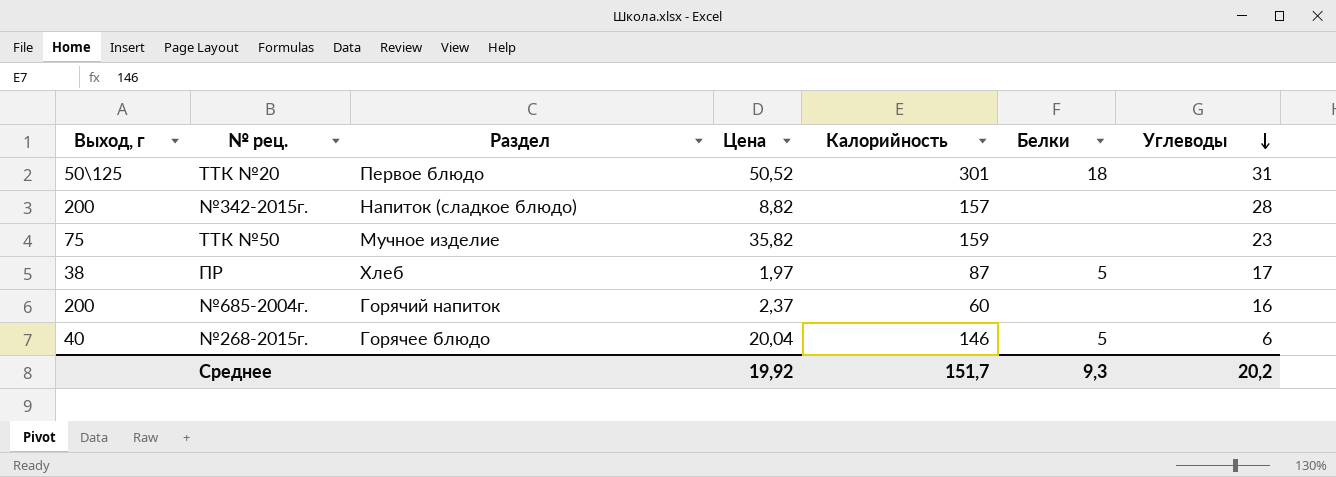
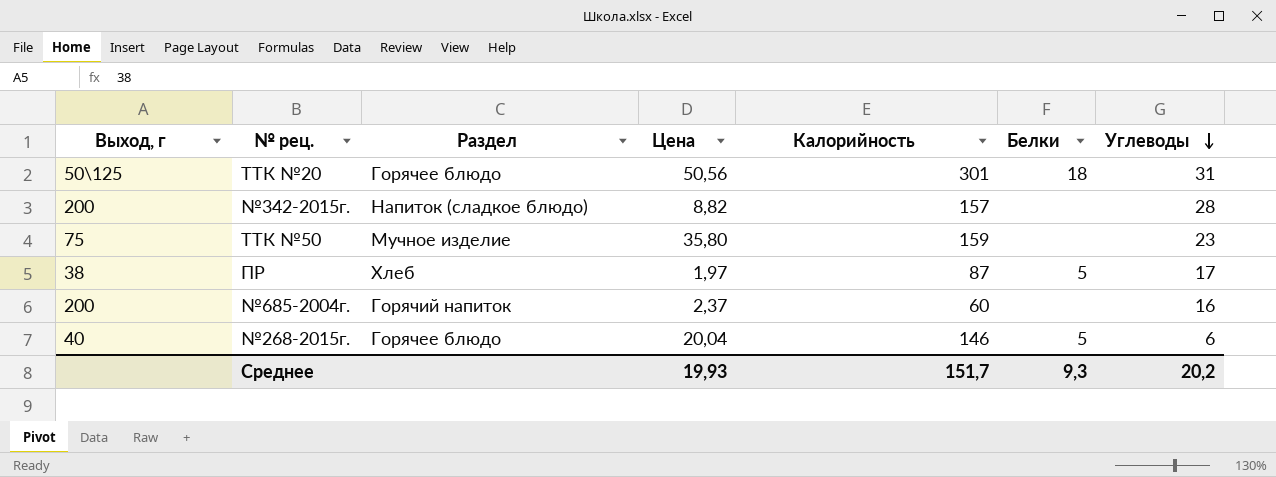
ТТК №20 | Раздел: Первое блюдо -> Горячее блюдо
ТТК №20 | Цена: 50,52 -> 50,56
ТТК №50 | Цена: 35,82 -> 35,80
Среднее | Цена: 19,92 -> 19,93

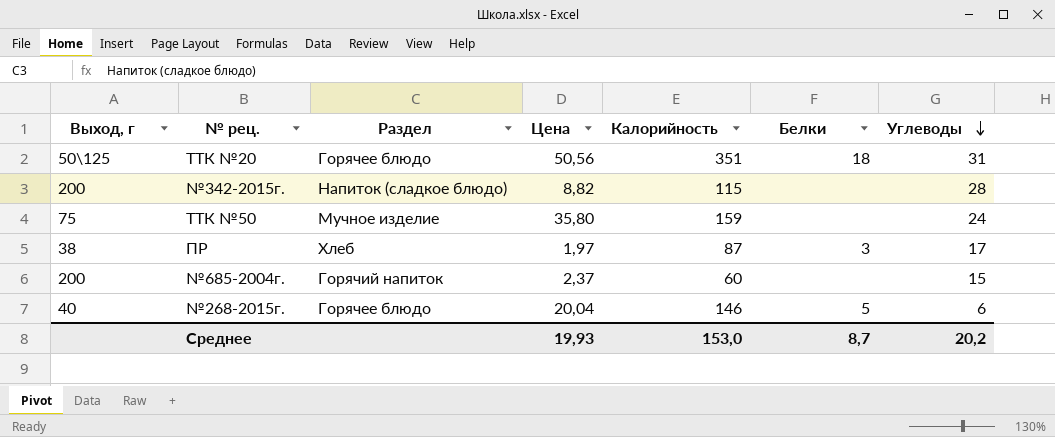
ТТК №20 | Калорийность: 301 -> 351
№342-2015г. | Калорийность: 157 -> 115
ТТК №50 | Углеводы: 23 -> 24
ПР | Белки: 5 -> 3
№685-2004г. | Углеводы: 16 -> 15
Среднее | Калорийность: 151,7 -> 153,0
Среднее | Белки: 9,3 -> 8,7

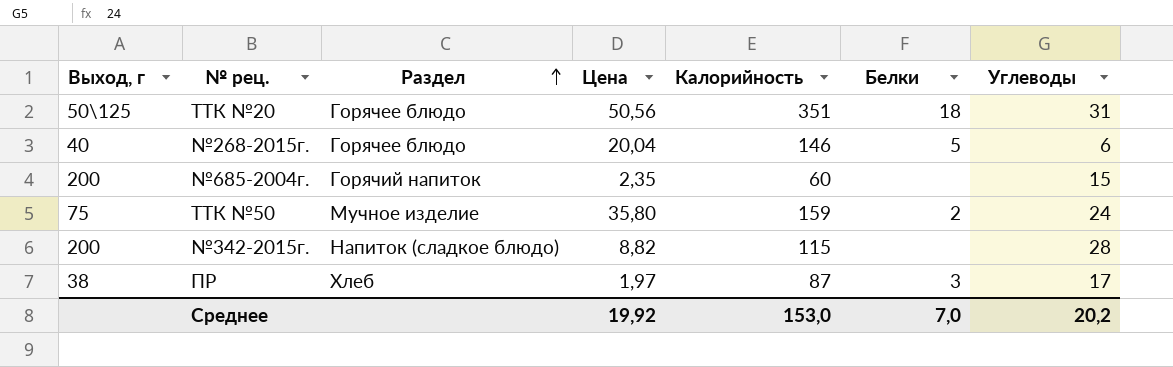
row order: Углеводы descending -> Раздел ascending
№685-2004г. | Цена: 2,37 -> 2,35
ТТК №50 | Белки: none -> 2
Среднее | Цена: 19,93 -> 19,92
Среднее | Белки: 8,7 -> 7,0

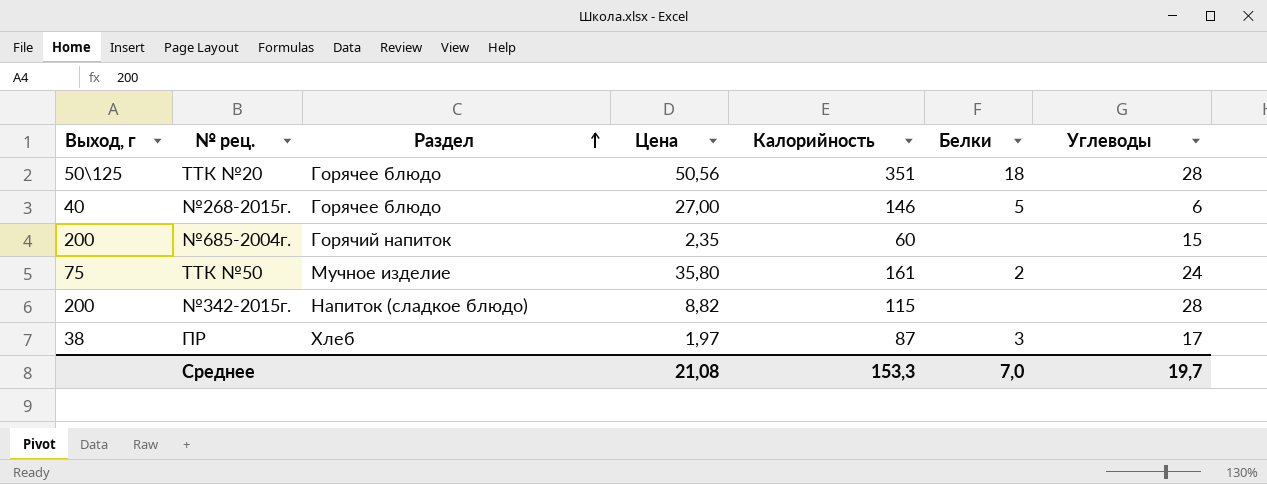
ТТК №20 | Углеводы: 31 -> 28
№268-2015г. | Цена: 20,04 -> 27,00
ТТК №50 | Калорийность: 159 -> 161
Среднее | Цена: 19,92 -> 21,08
Среднее | Калорийность: 153,0 -> 153,3
Среднее | Углеводы: 20,2 -> 19,7

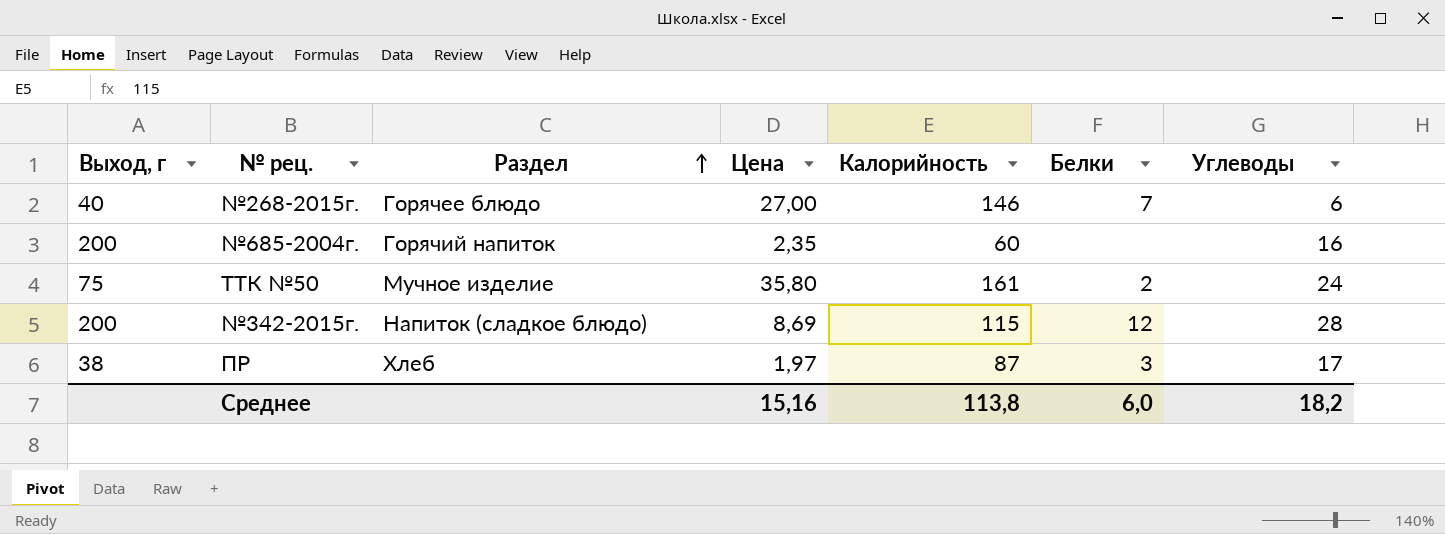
row ТТК №20: 50\125 | Горячее блюдо | 50,56 | 351 | 18 | 28 -> none
№268-2015г. | Белки: 5 -> 7
№685-2004г. | Углеводы: 15 -> 16
№342-2015г. | Цена: 8,82 -> 8,69
№342-2015г. | Белки: none -> 12
Среднее | Цена: 21,08 -> 15,16
Среднее | Калорийность: 153,3 -> 113,8
Среднее | Белки: 7,0 -> 6,0
Среднее | Углеводы: 19,7 -> 18,2

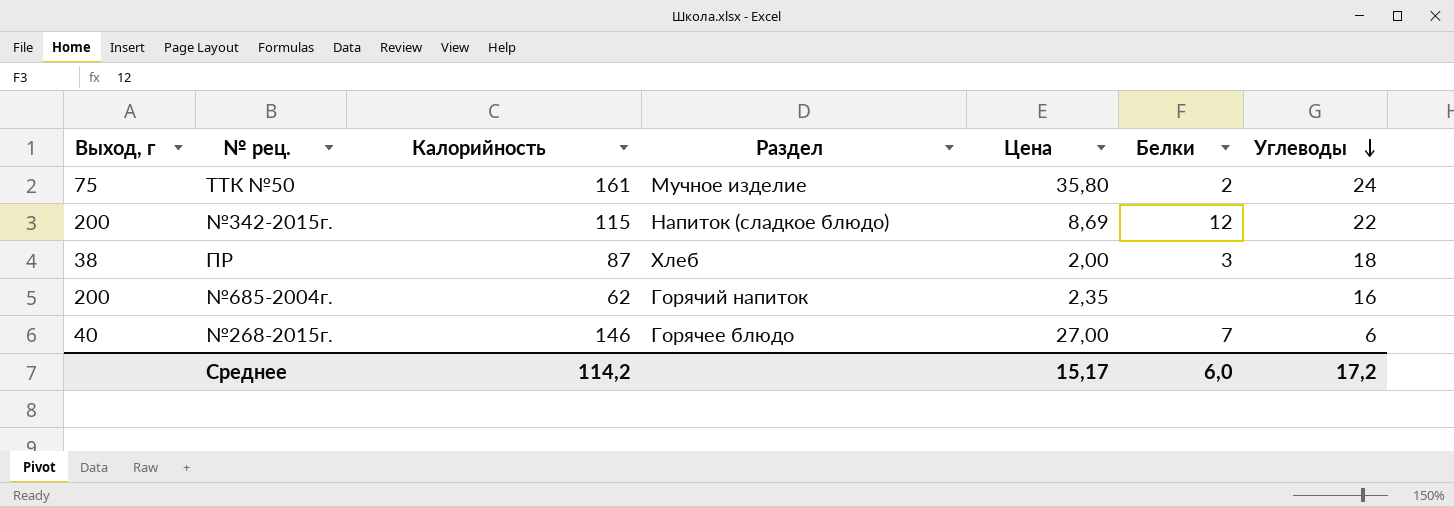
row order: Раздел ascending -> Углеводы descending
column Калорийность | position: 5 -> 3
№342-2015г. | Углеводы: 28 -> 22
ПР | Цена: 1,97 -> 2,00
ПР | Углеводы: 17 -> 18
№685-2004г. | Калорийность: 60 -> 62
Среднее | Калорийность: 113,8 -> 114,2
Среднее | Цена: 15,16 -> 15,17
Среднее | Углеводы: 18,2 -> 17,2

